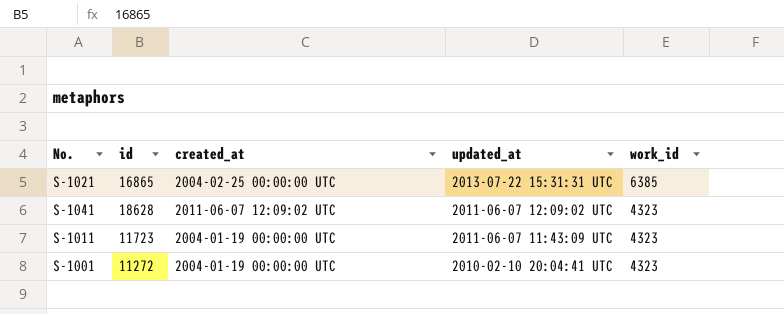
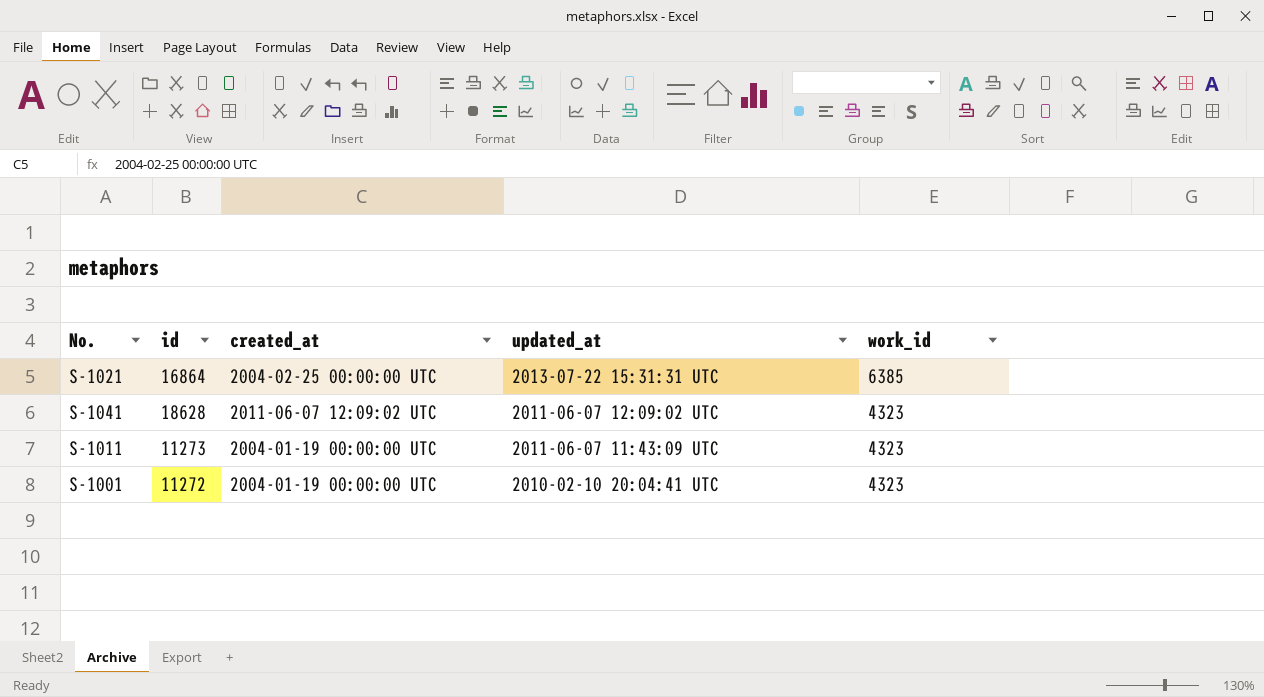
S-1021 | id: 16865 -> 16864
S-1011 | id: 11723 -> 11273

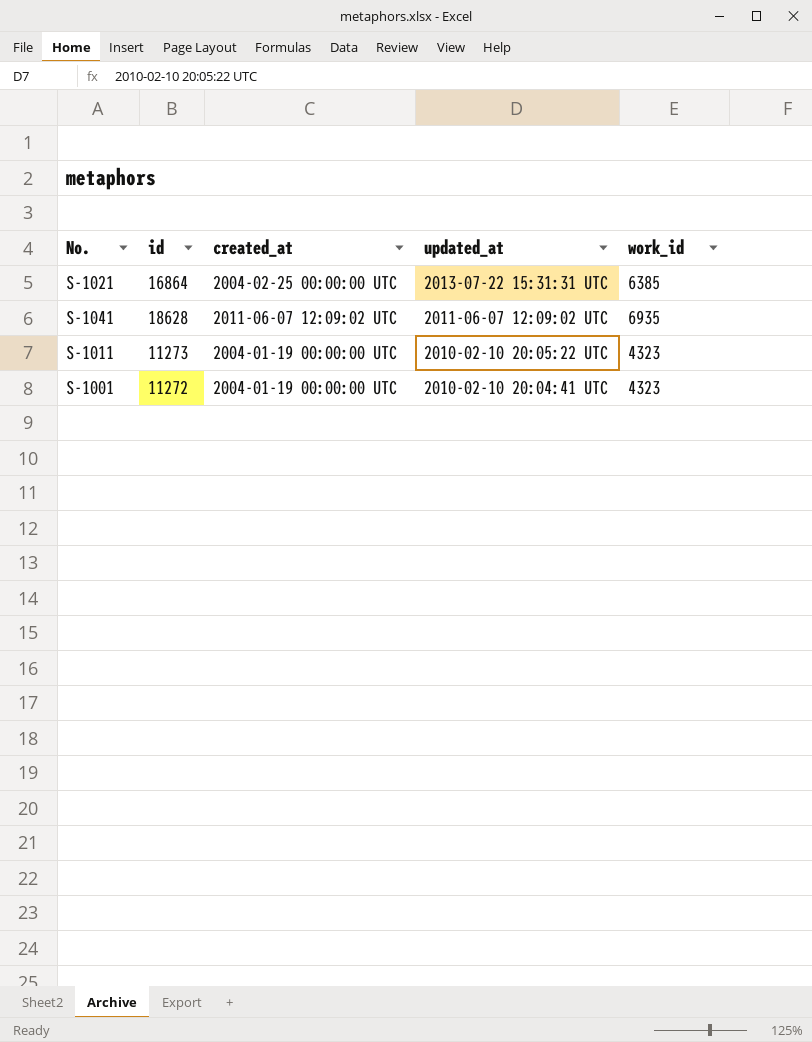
S-1041 | work_id: 4323 -> 6935
S-1011 | updated_at: 2011-06-07 11:43:09 UTC -> 2010-02-10 20:05:22 UTC

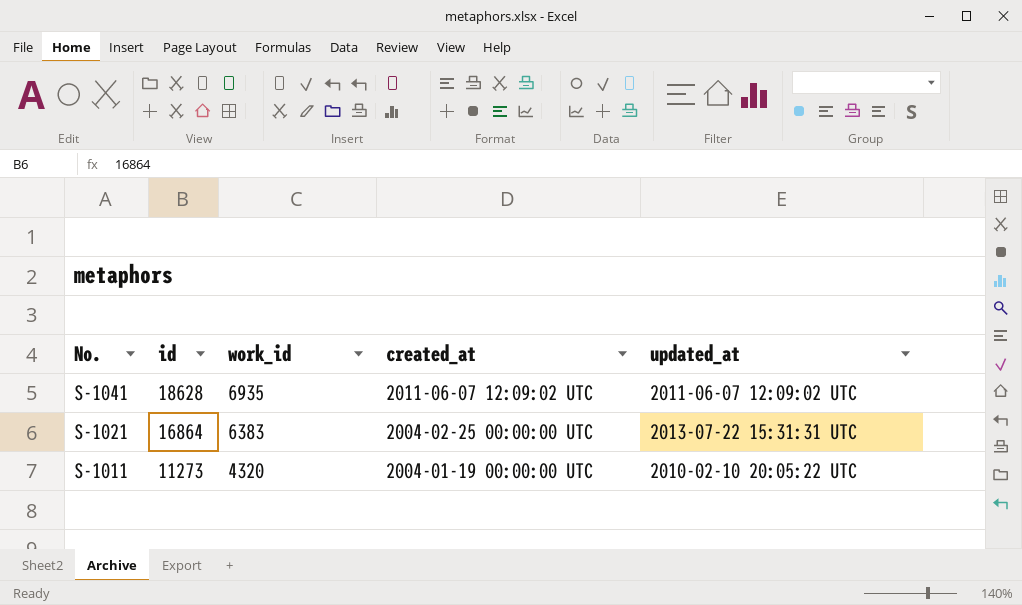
row order: updated_at descending -> No. descending
column work_id | position: 5 -> 3
row S-1001: 11272 | 2004-01-19 00:00:00 UTC | 2010-02-10 20:04:41 UTC | 4323 -> none
S-1021 | work_id: 6385 -> 6383
S-1011 | work_id: 4323 -> 4320

